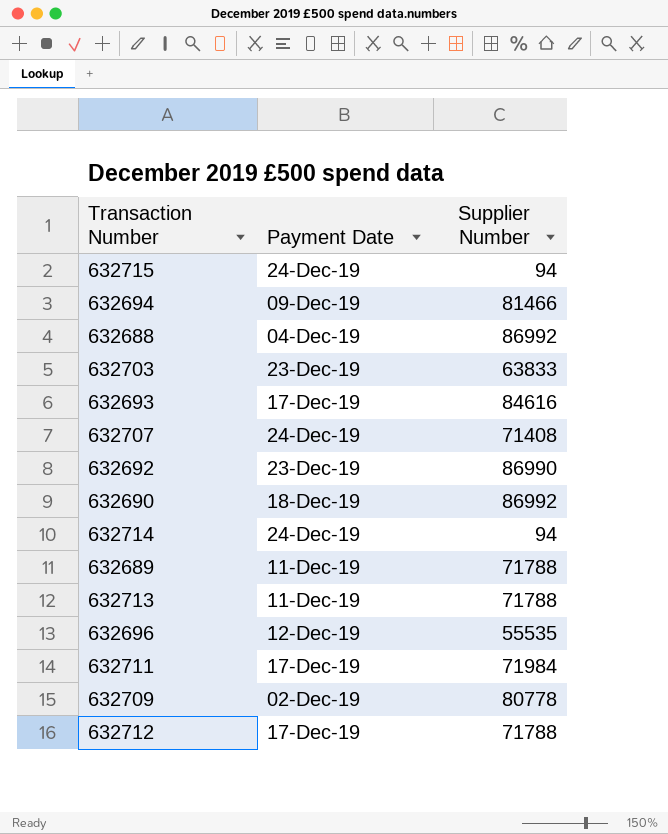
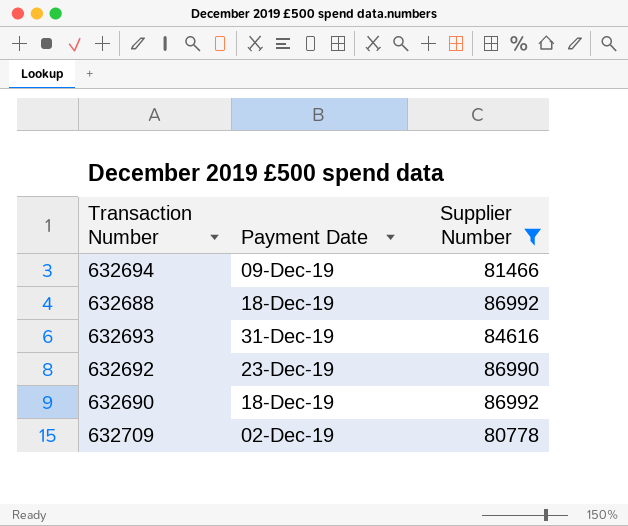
filter: none -> Supplier Number >= 80778
632688 | Payment Date: 04-Dec-19 -> 18-Dec-19
632693 | Payment Date: 17-Dec-19 -> 31-Dec-19

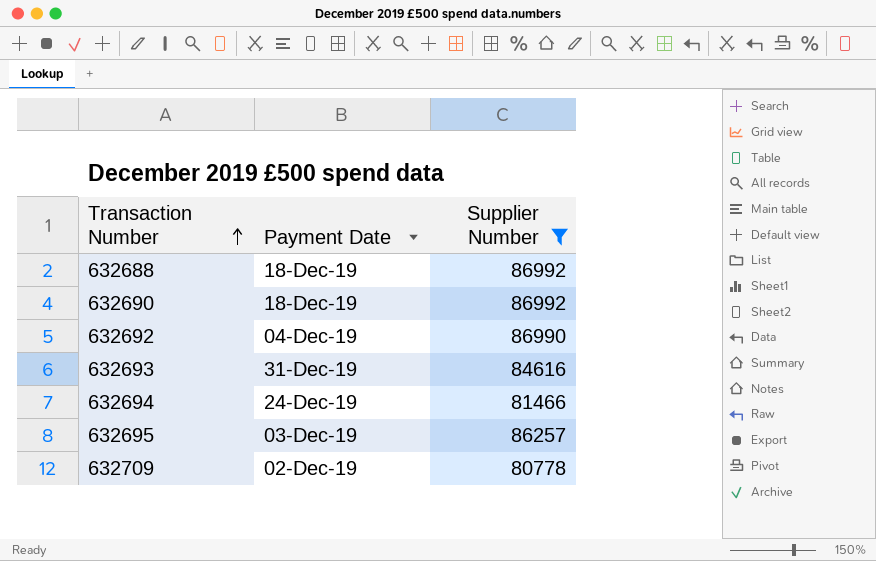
row order: none -> Transaction Number ascending
632692 | Payment Date: 23-Dec-19 -> 04-Dec-19
632694 | Payment Date: 09-Dec-19 -> 24-Dec-19
row 632695: none -> 03-Dec-19 | 86257

